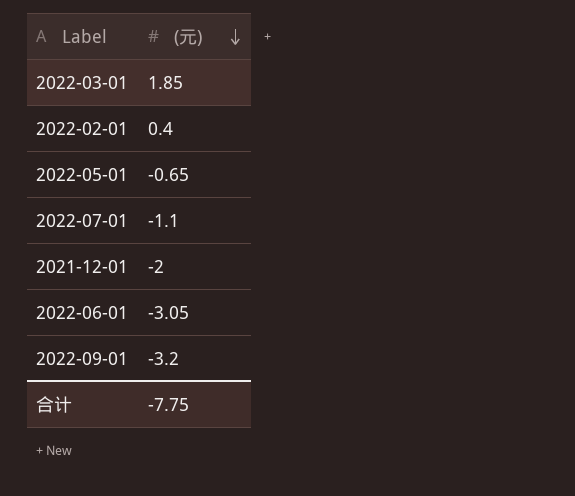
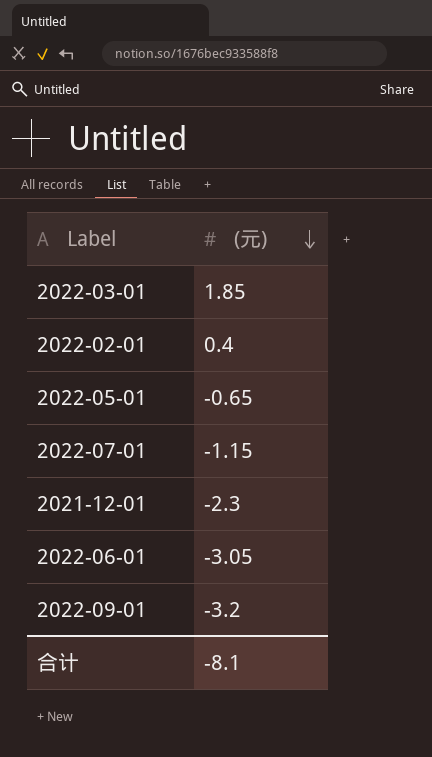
2022-07-01 | (元): -1.1 -> -1.15
2021-12-01 | (元): -2 -> -2.3
合计 | (元): -7.75 -> -8.1

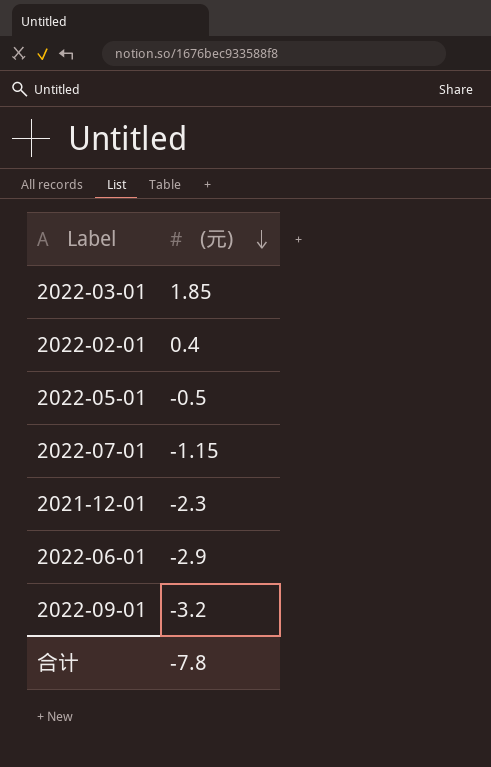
2022-05-01 | (元): -0.65 -> -0.5
2022-06-01 | (元): -3.05 -> -2.9
合计 | (元): -8.1 -> -7.8

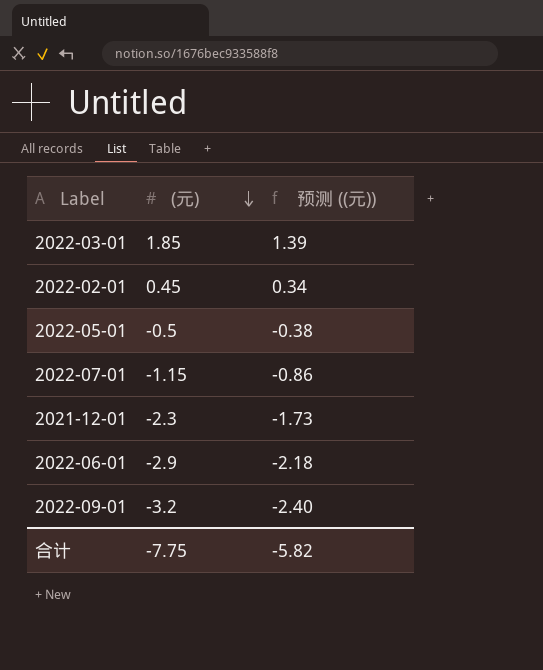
column 预测 ((元)) | formula: none -> [(元)] * 0.75
2022-02-01 | (元): 0.4 -> 0.45
合计 | (元): -7.8 -> -7.75

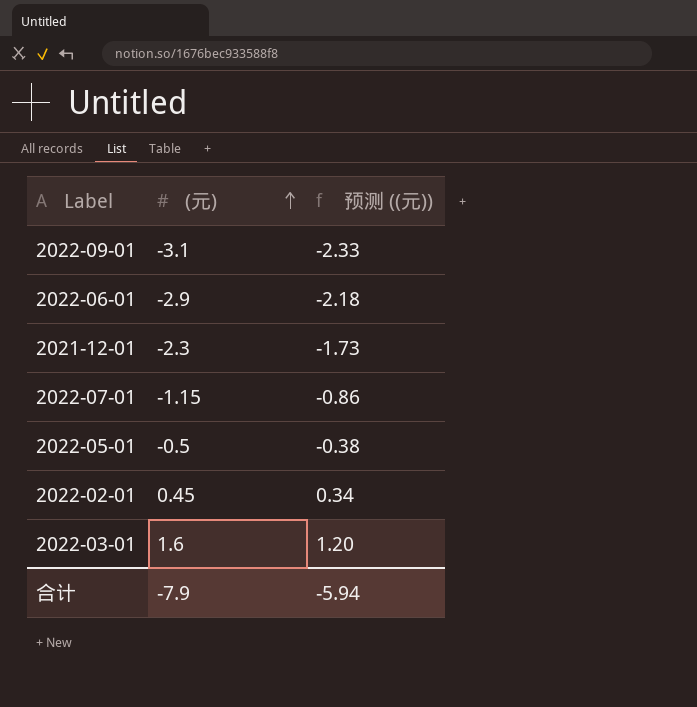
row order: (元) descending -> (元) ascending
2022-09-01 | (元): -3.2 -> -3.1
2022-09-01 | 预测 ((元)): -2.40 -> -2.33
2022-03-01 | (元): 1.85 -> 1.6
2022-03-01 | 预测 ((元)): 1.39 -> 1.20
合计 | (元): -7.75 -> -7.9
合计 | 预测 ((元)): -5.82 -> -5.94

